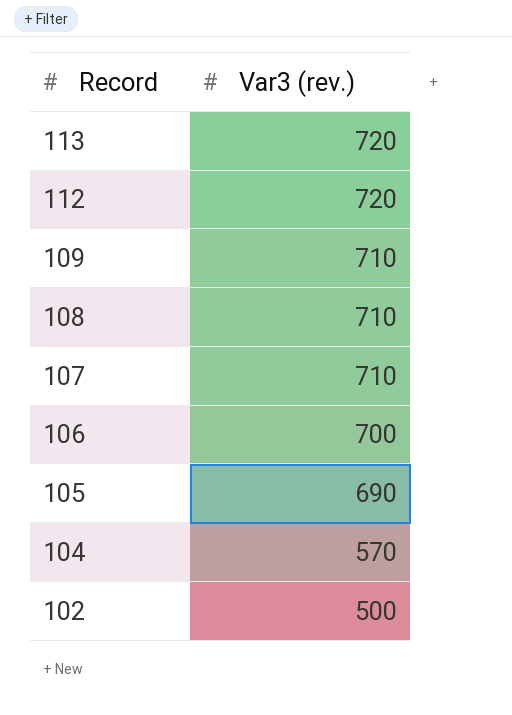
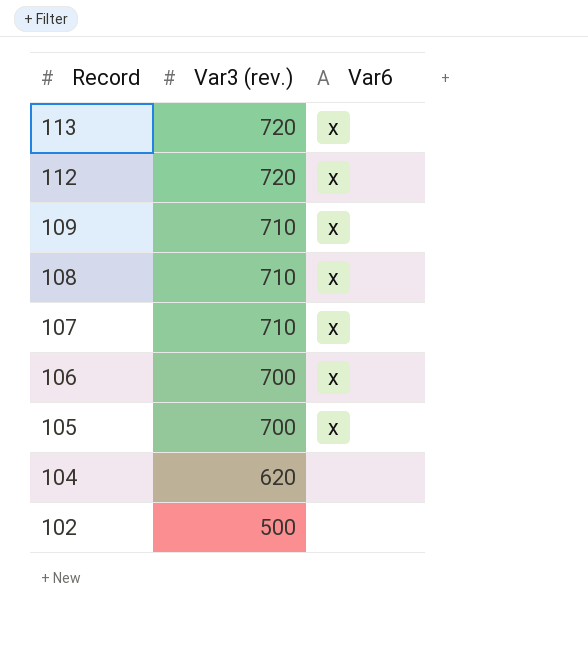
column Var6 | position: none -> 3
105 | Var3 (rev.): 690 -> 700
104 | Var3 (rev.): 570 -> 620

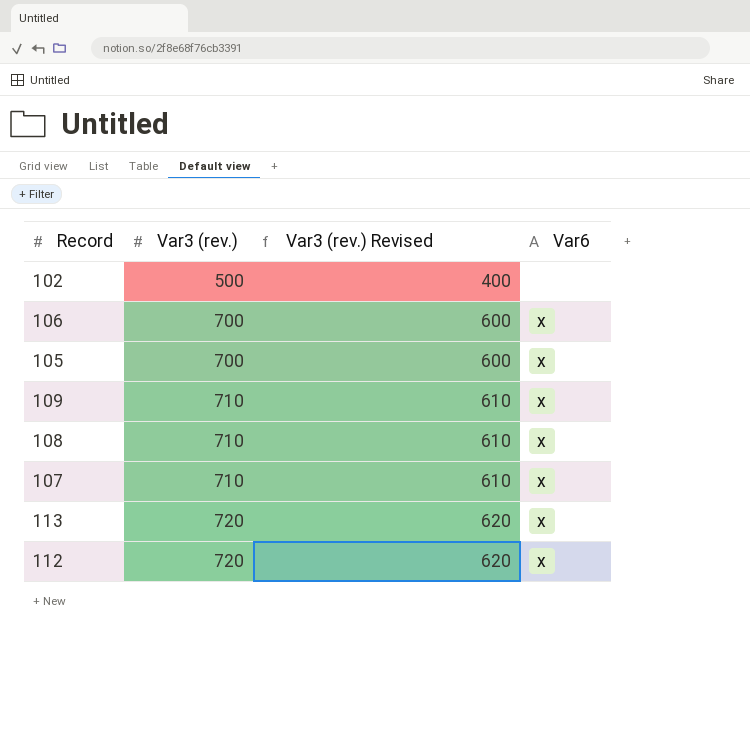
row order: Record descending -> Var3 (rev.) ascending
column Var3 (rev.) Revised | formula: none -> [Var3 (rev.)] - 100
row 104: 620 | none -> none

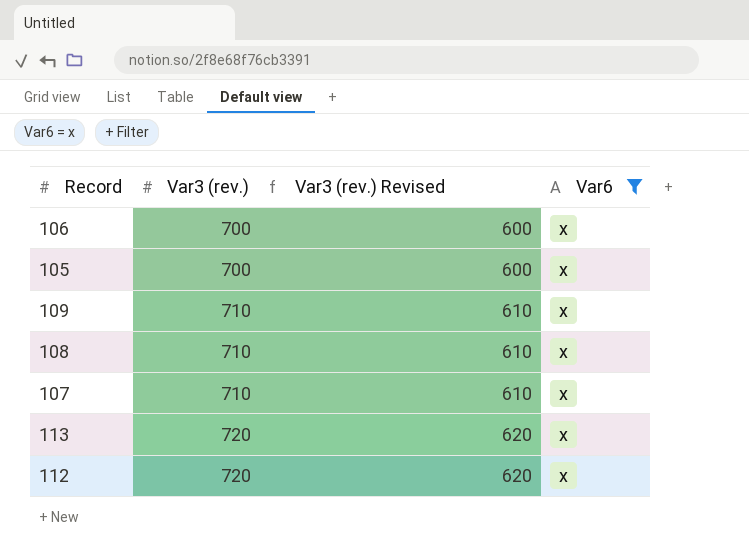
filter: none -> Var6 = x

